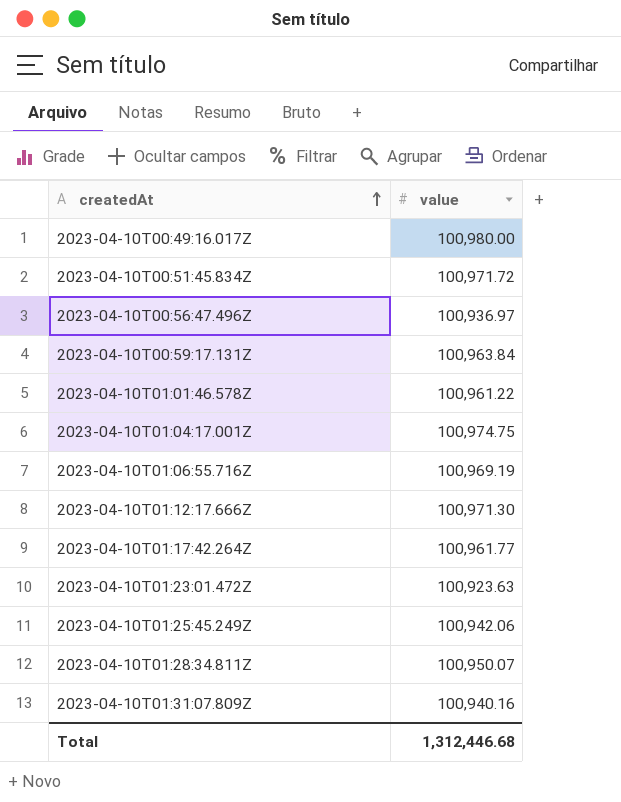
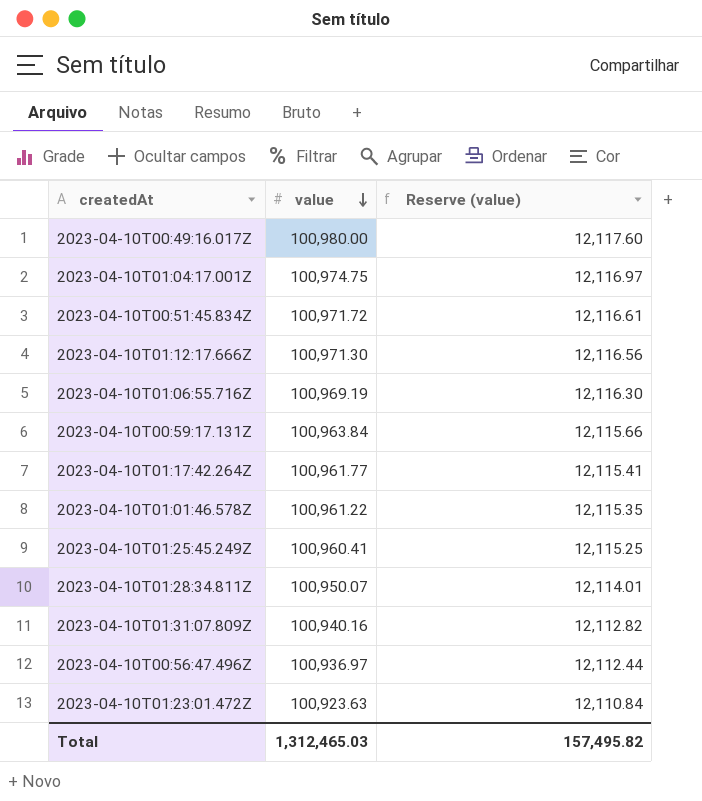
row order: createdAt ascending -> value descending
column Reserve (value) | formula: none -> [value] * 0.12
2023-04-10T01:25:45.249Z | value: 100,942.06 -> 100,960.41
Total | value: 1,312,446.68 -> 1,312,465.03

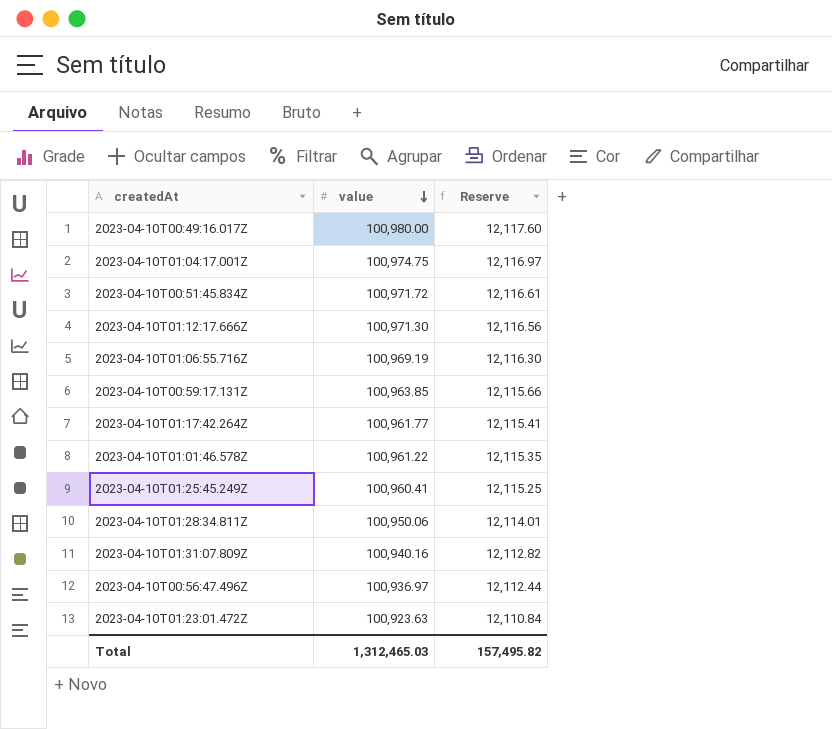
column name: Reserve (value) -> Reserve
2023-04-10T00:59:17.131Z | value: 100,963.84 -> 100,963.85
2023-04-10T01:28:34.811Z | value: 100,950.07 -> 100,950.06

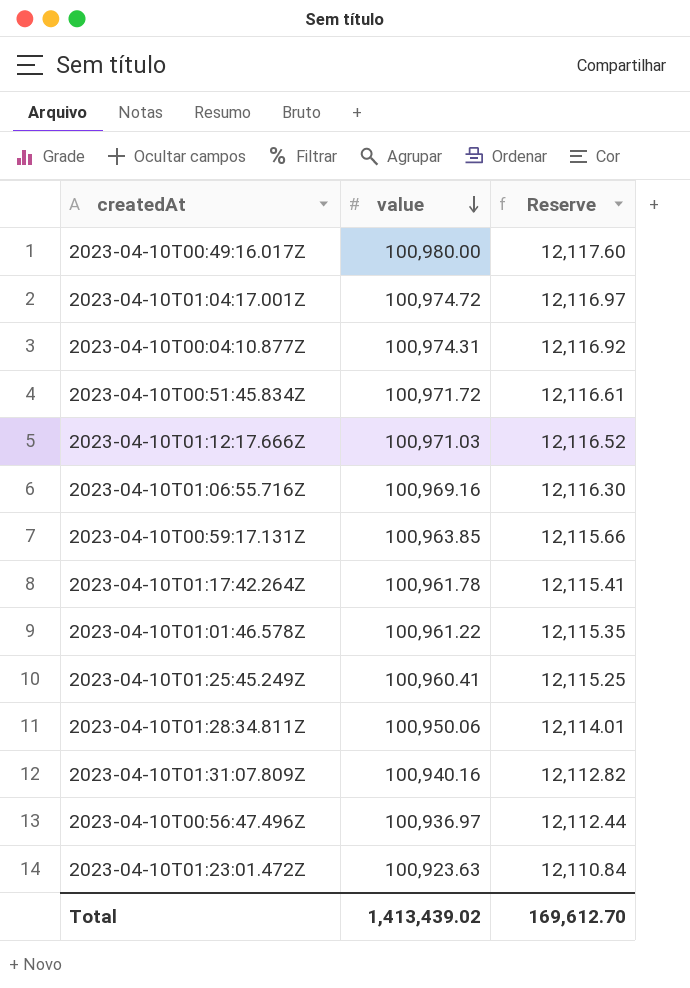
2023-04-10T01:04:17.001Z | value: 100,974.75 -> 100,974.72
row 2023-04-10T00:04:10.877Z: none -> 100,974.31 | 12,116.92
2023-04-10T01:12:17.666Z | value: 100,971.30 -> 100,971.03
2023-04-10T01:12:17.666Z | Reserve: 12,116.56 -> 12,116.52
2023-04-10T01:06:55.716Z | value: 100,969.19 -> 100,969.16
2023-04-10T01:17:42.264Z | value: 100,961.77 -> 100,961.78
Total | value: 1,312,465.03 -> 1,413,439.02
Total | Reserve: 157,495.82 -> 169,612.70

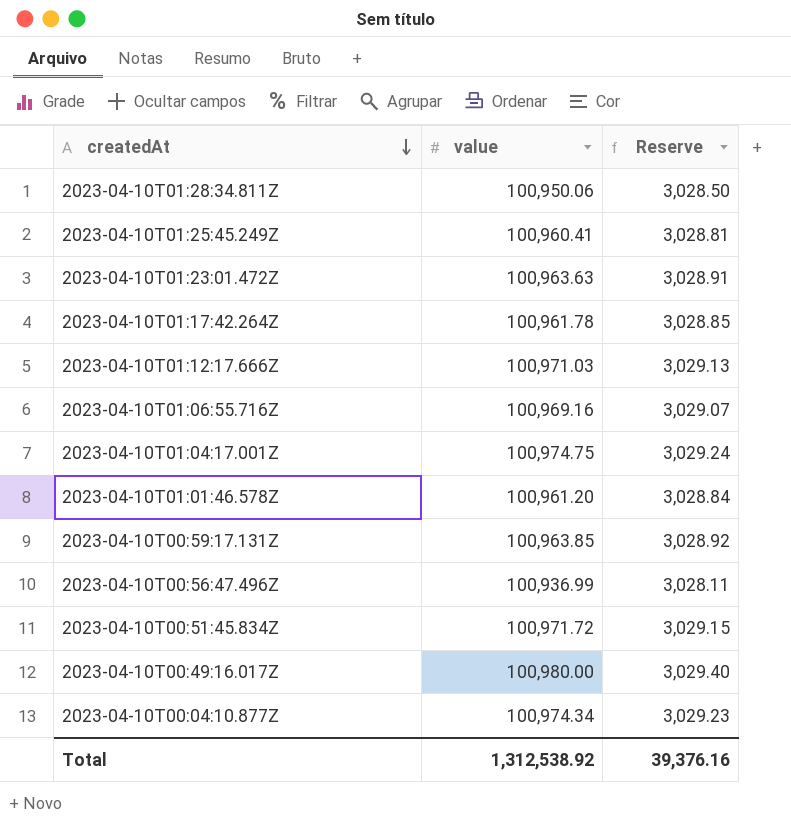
row order: value descending -> createdAt descending
column Reserve | formula: [value] * 0.12 -> [value] * 0.03
row 2023-04-10T01:31:07.809Z: 100,940.16 | 12,112.82 -> none
2023-04-10T01:23:01.472Z | value: 100,923.63 -> 100,963.63
2023-04-10T01:04:17.001Z | value: 100,974.72 -> 100,974.75
2023-04-10T01:01:46.578Z | value: 100,961.22 -> 100,961.20
2023-04-10T00:56:47.496Z | value: 100,936.97 -> 100,936.99
2023-04-10T00:04:10.877Z | value: 100,974.31 -> 100,974.34
Total | value: 1,413,439.02 -> 1,312,538.92
Total | Reserve: 169,612.70 -> 39,376.16

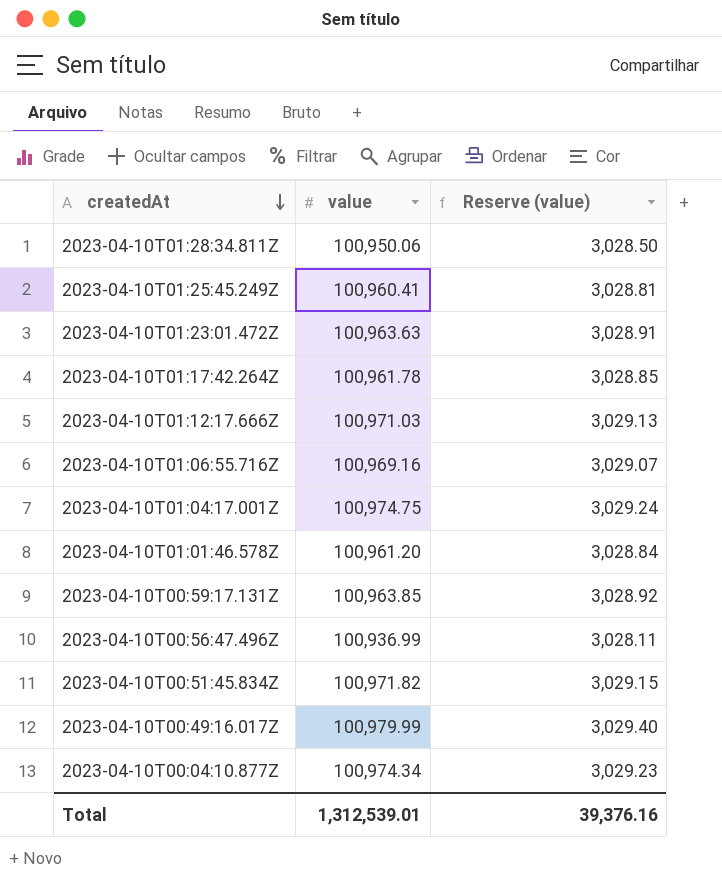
column name: Reserve -> Reserve (value)
2023-04-10T00:51:45.834Z | value: 100,971.72 -> 100,971.82
2023-04-10T00:49:16.017Z | value: 100,980.00 -> 100,979.99
Total | value: 1,312,538.92 -> 1,312,539.01

